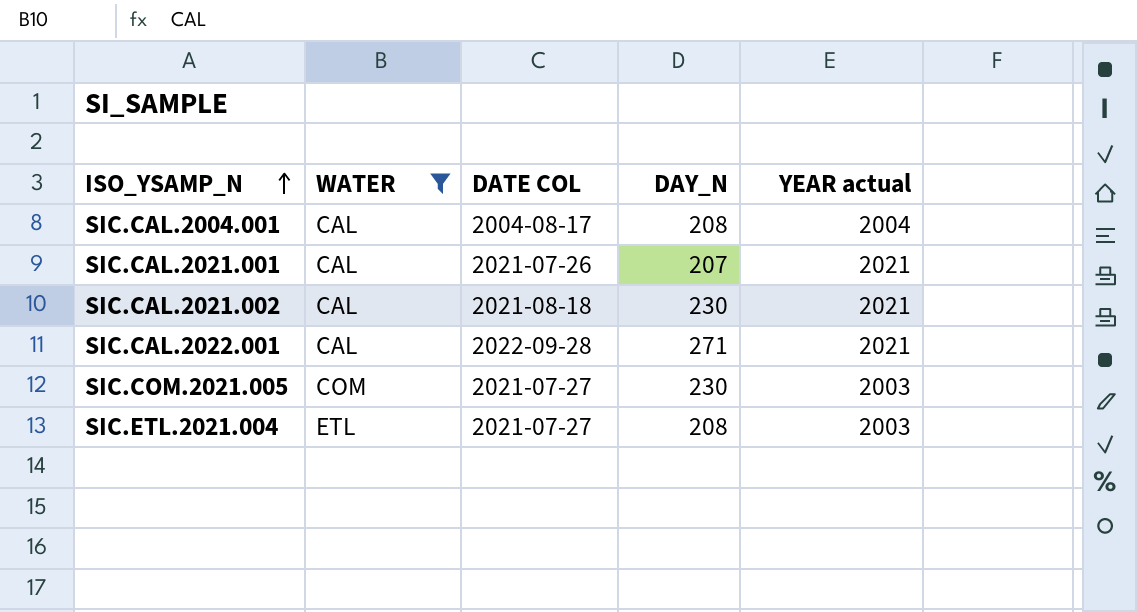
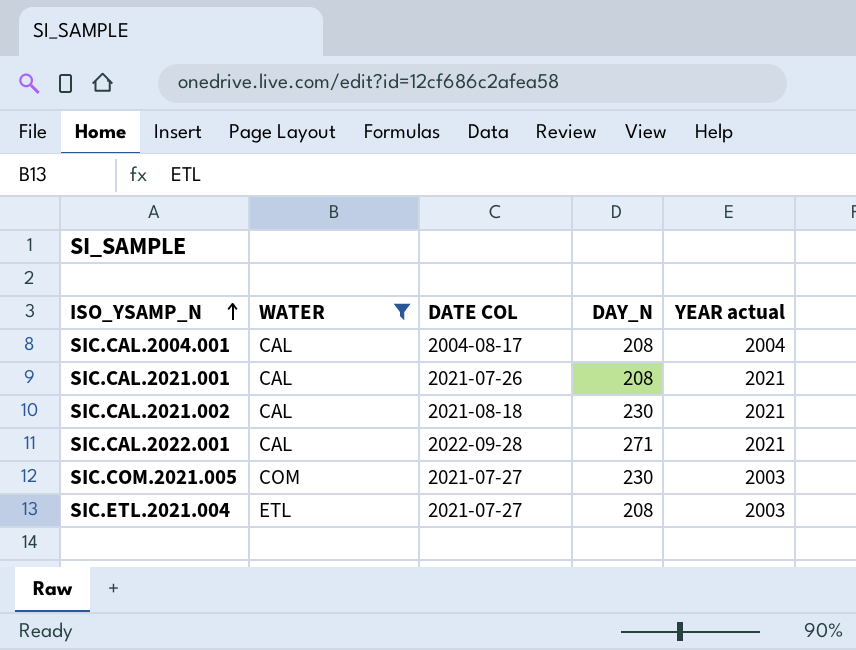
SIC.CAL.2021.001 | DAY_N: 207 -> 208

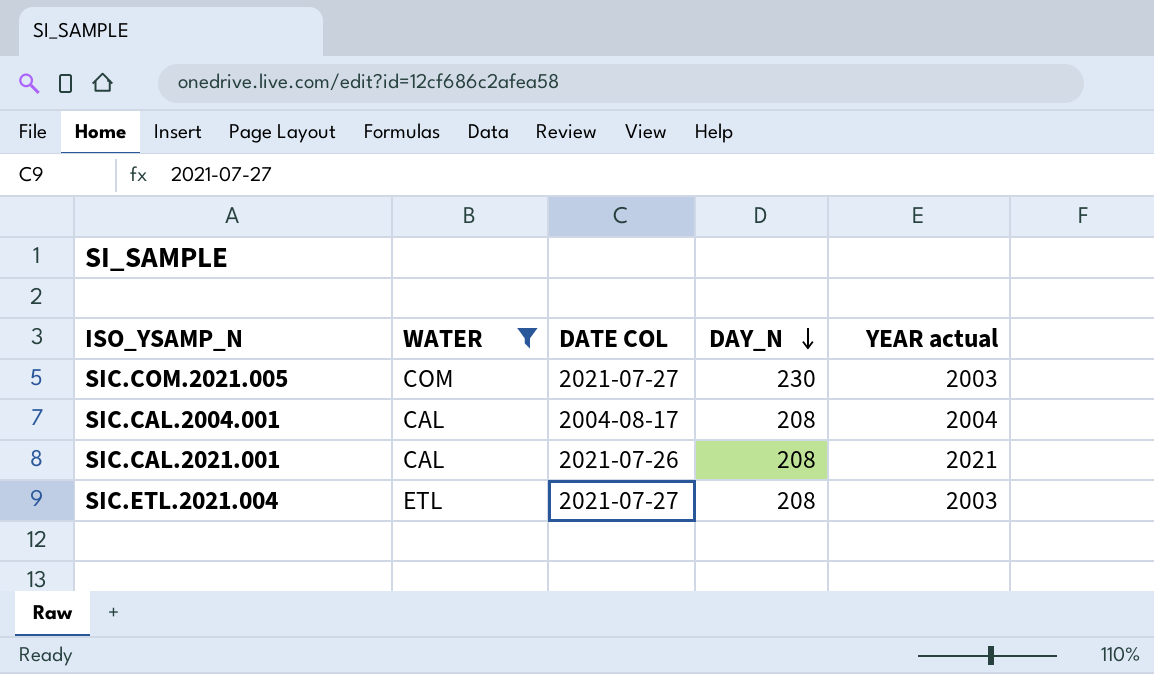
row order: ISO_YSAMP_N ascending -> DAY_N descending
row SIC.CAL.2021.002: CAL | 2021-08-18 | 230 | 2021 -> none
row SIC.CAL.2022.001: CAL | 2022-09-28 | 271 | 2021 -> none

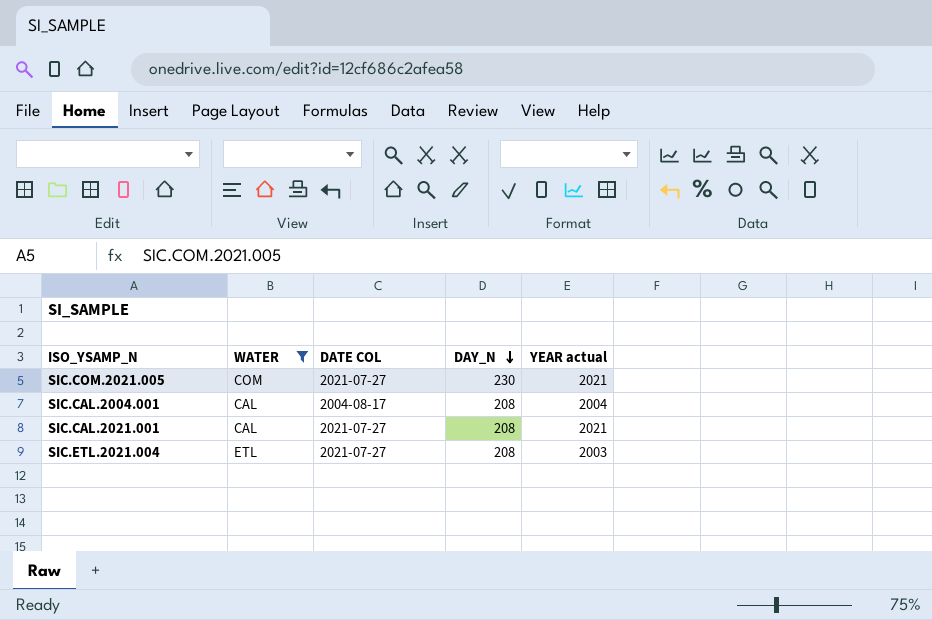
SIC.COM.2021.005 | YEAR actual: 2003 -> 2021
SIC.CAL.2021.001 | DATE COL: 2021-07-26 -> 2021-07-27

